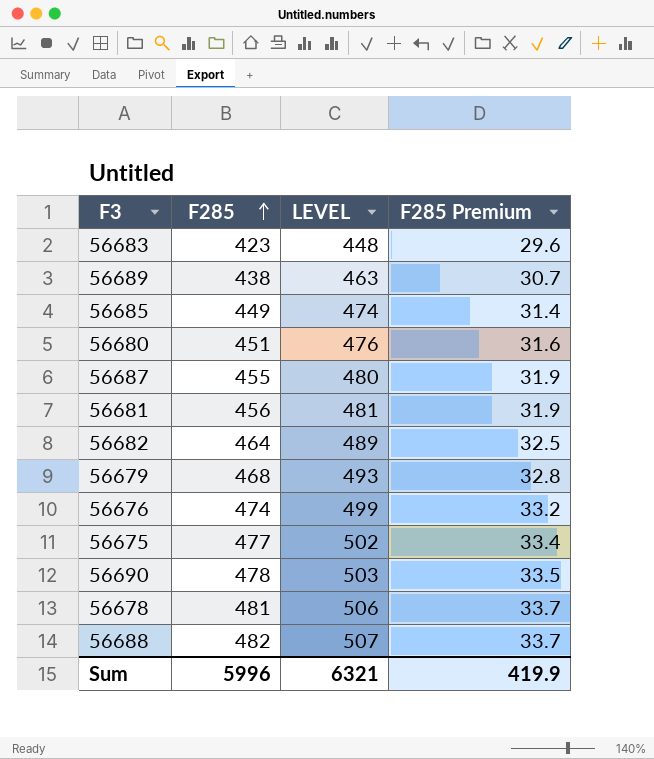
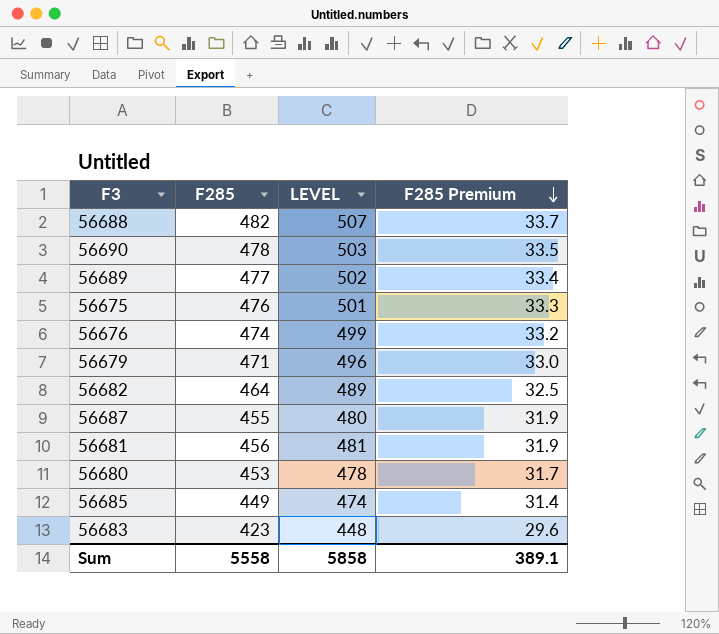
row order: F285 ascending -> F285 Premium descending
row 56678: 481 | 506 | 33.7 -> none
56689 | F285: 438 -> 477
56689 | LEVEL: 463 -> 502
56689 | F285 Premium: 30.7 -> 33.4
56675 | F285: 477 -> 476
56675 | LEVEL: 502 -> 501
56675 | F285 Premium: 33.4 -> 33.3
56679 | F285: 468 -> 471
56679 | LEVEL: 493 -> 496
56679 | F285 Premium: 32.8 -> 33.0
56680 | F285: 451 -> 453
56680 | LEVEL: 476 -> 478
56680 | F285 Premium: 31.6 -> 31.7
Sum | F285: 5996 -> 5558
Sum | LEVEL: 6321 -> 5858
Sum | F285 Premium: 419.9 -> 389.1

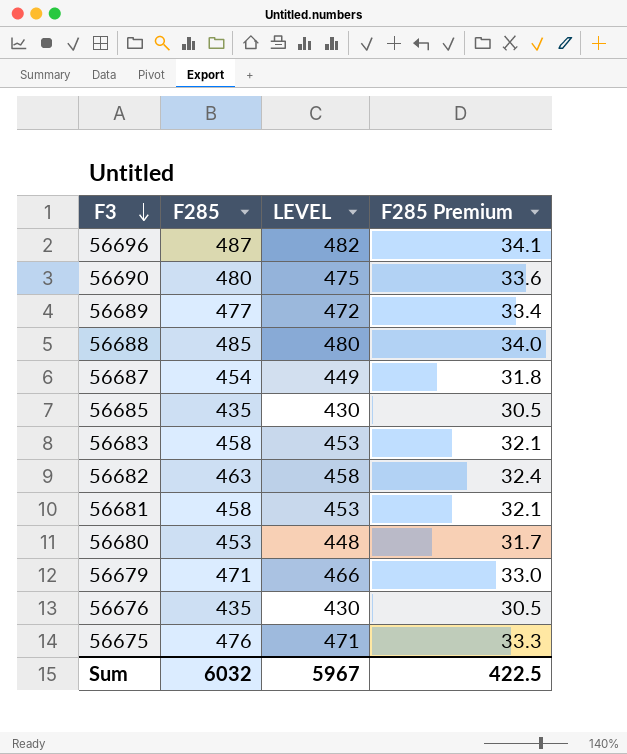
row order: F285 Premium descending -> F3 descending
column LEVEL | formula: [F285] + 25 -> [F285] - 5
row 56696: none -> 487 | 482 | 34.1
56690 | F285: 478 -> 480
56690 | F285 Premium: 33.5 -> 33.6
56688 | F285: 482 -> 485
56688 | F285 Premium: 33.7 -> 34.0
56687 | F285: 455 -> 454
56687 | F285 Premium: 31.9 -> 31.8
56685 | F285: 449 -> 435
56685 | F285 Premium: 31.4 -> 30.5
56683 | F285: 423 -> 458
56683 | F285 Premium: 29.6 -> 32.1
56682 | F285: 464 -> 463
56682 | F285 Premium: 32.5 -> 32.4
56681 | F285: 456 -> 458
56681 | F285 Premium: 31.9 -> 32.1
56676 | F285: 474 -> 435
56676 | F285 Premium: 33.2 -> 30.5
Sum | F285: 5558 -> 6032
Sum | LEVEL: 5858 -> 5967
Sum | F285 Premium: 389.1 -> 422.5

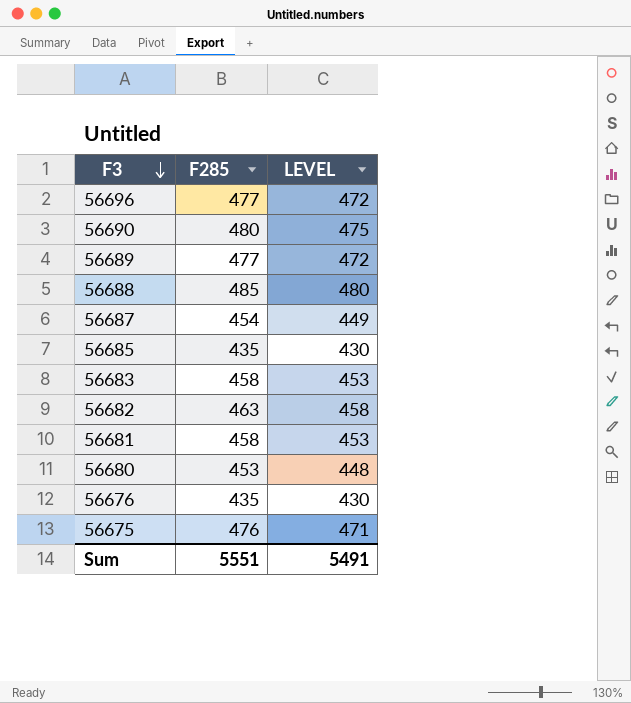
column F285 Premium | formula: [F285] * 0.07 -> none
row 56679: 471 | 466 | 33.0 -> none
56696 | F285: 487 -> 477
56696 | LEVEL: 482 -> 472
Sum | F285: 6032 -> 5551
Sum | LEVEL: 5967 -> 5491

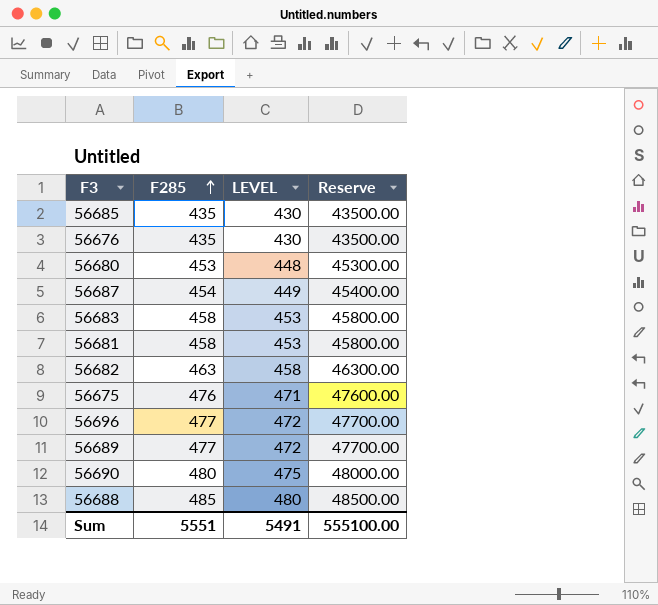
row order: F3 descending -> F285 ascending
column Reserve | formula: none -> [F285] * 100

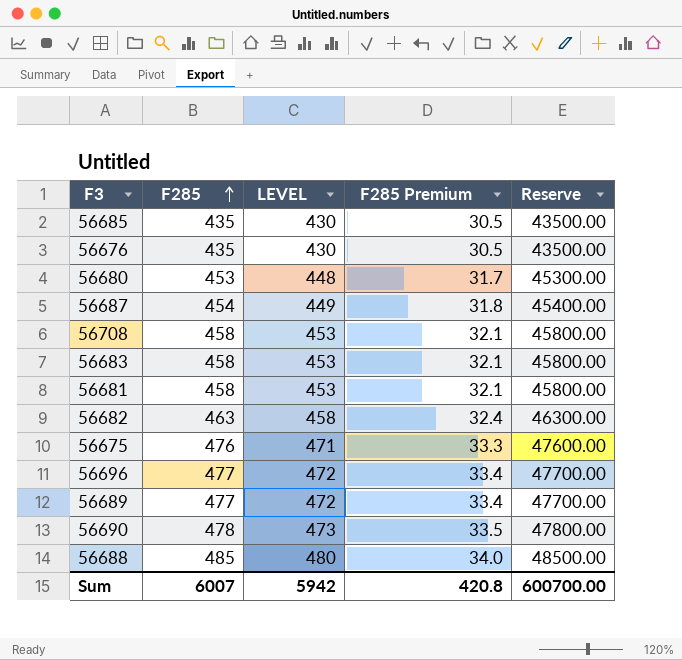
column F285 Premium | formula: none -> [F285] * 0.07
row 56708: none -> 458 | 453 | 32.1 | 45800.00
56690 | F285: 480 -> 478
56690 | LEVEL: 475 -> 473
56690 | Reserve: 48000.00 -> 47800.00
Sum | F285: 5551 -> 6007
Sum | LEVEL: 5491 -> 5942
Sum | Reserve: 555100.00 -> 600700.00

